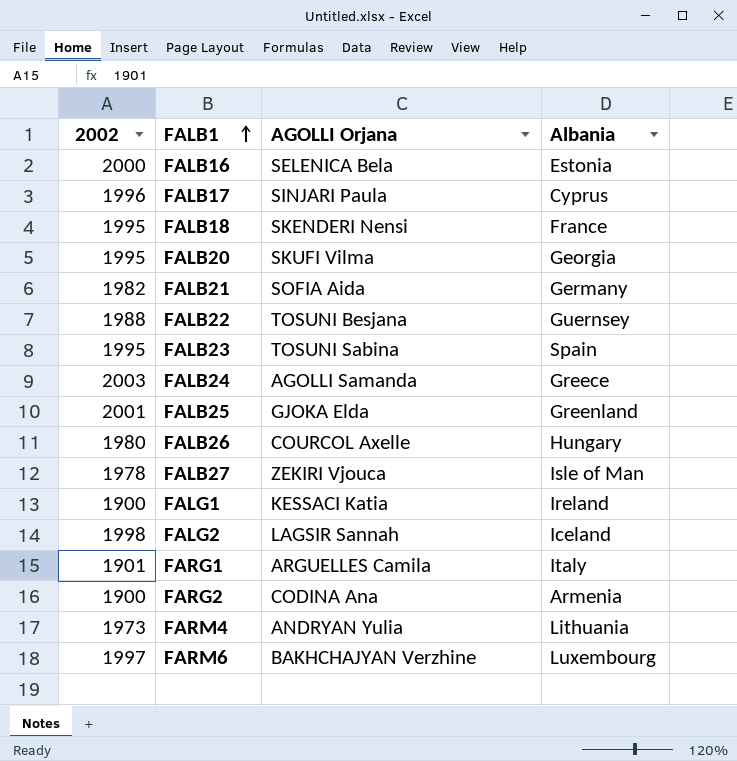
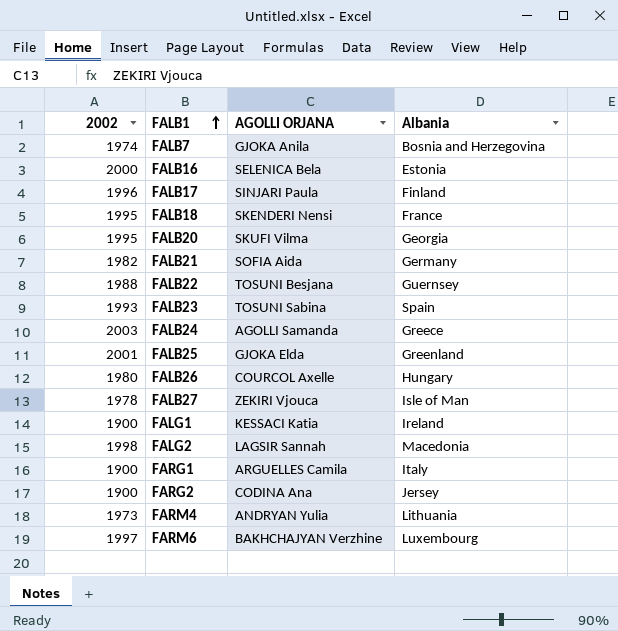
column name: AGOLLI Orjana -> AGOLLI ORJANA
row FALB7: none -> 1974 | GJOKA Anila | Bosnia and Herzegovina
FALB17 | Albania: Cyprus -> Finland
FALB23 | 2002: 1995 -> 1993
FALG2 | Albania: Iceland -> Macedonia
FARG1 | 2002: 1901 -> 1900
FARG2 | Albania: Armenia -> Jersey

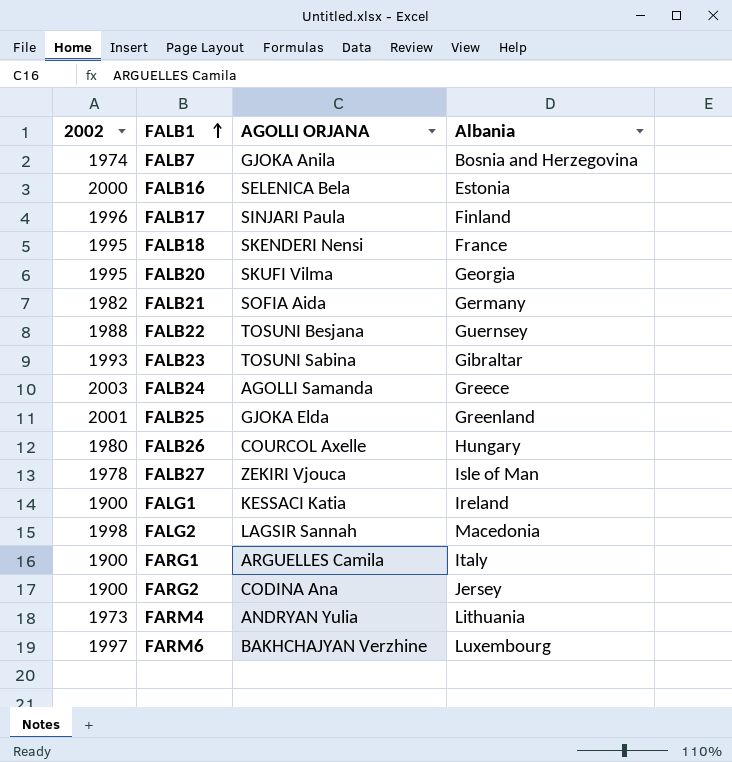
FALB23 | Albania: Spain -> Gibraltar

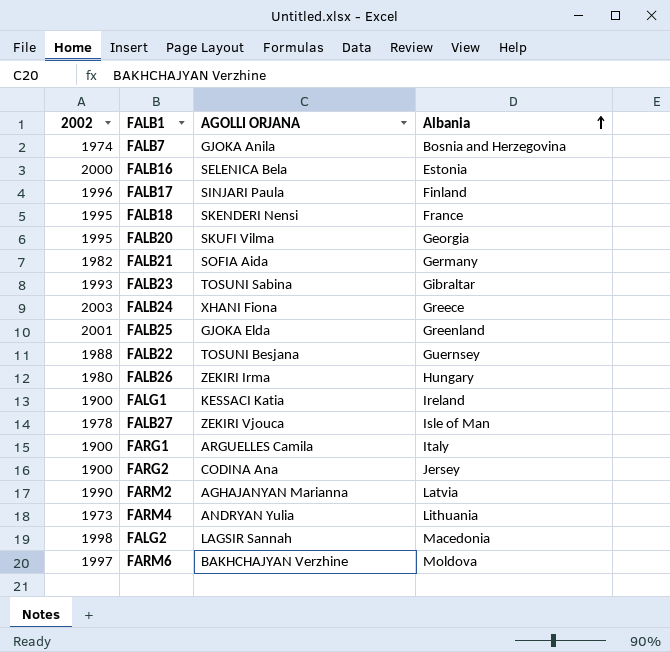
row order: FALB1 ascending -> Albania ascending
FALB24 | AGOLLI ORJANA: AGOLLI Samanda -> XHANI Fiona
FALB26 | AGOLLI ORJANA: COURCOL Axelle -> ZEKIRI Irma
row FARM2: none -> 1990 | AGHAJANYAN Marianna | Latvia
FARM6 | Albania: Luxembourg -> Moldova

